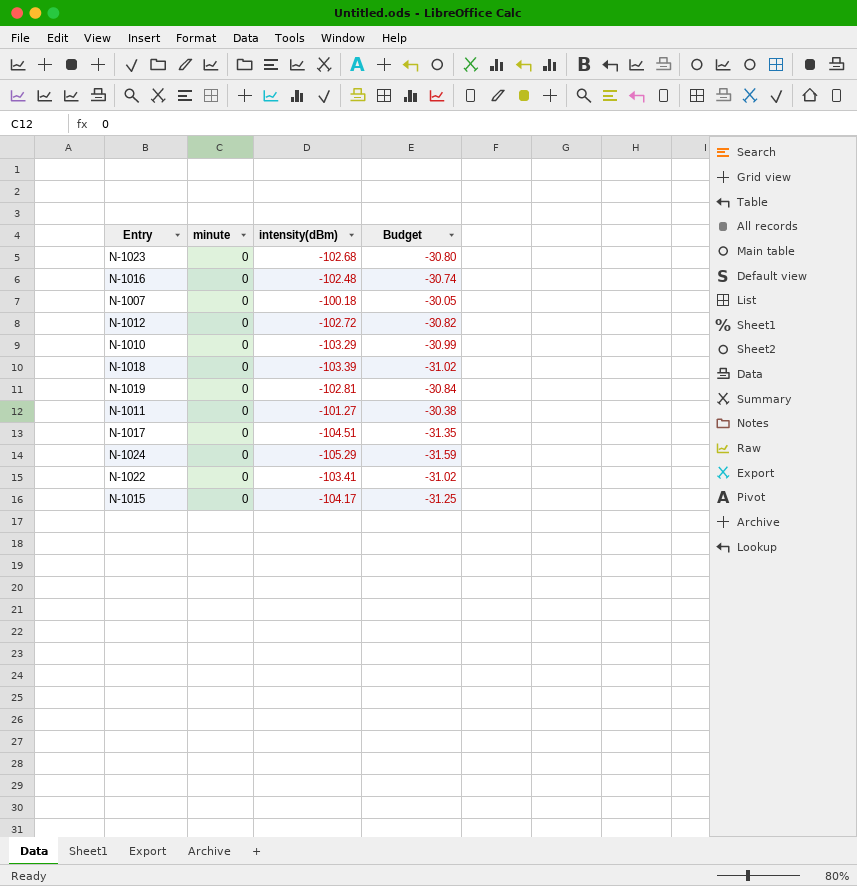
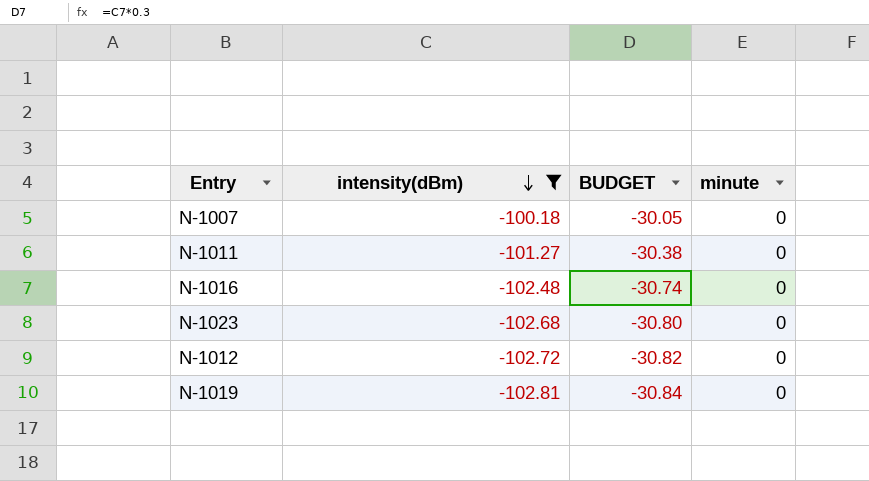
filter: none -> intensity(dBm) >= -102.81
row order: none -> intensity(dBm) descending
column name: Budget -> BUDGET
column minute | position: 2 -> 4

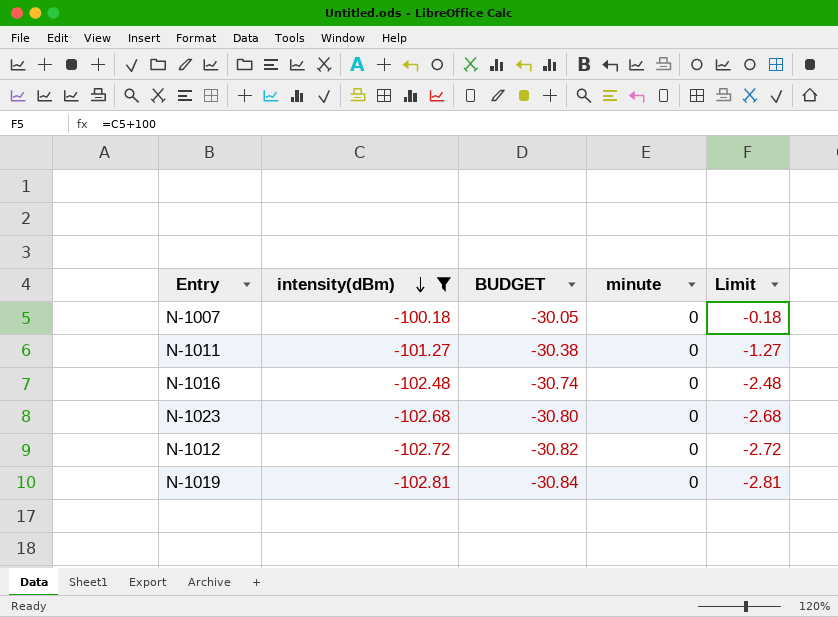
column Limit | formula: none -> [intensity(dBm)] + 100

